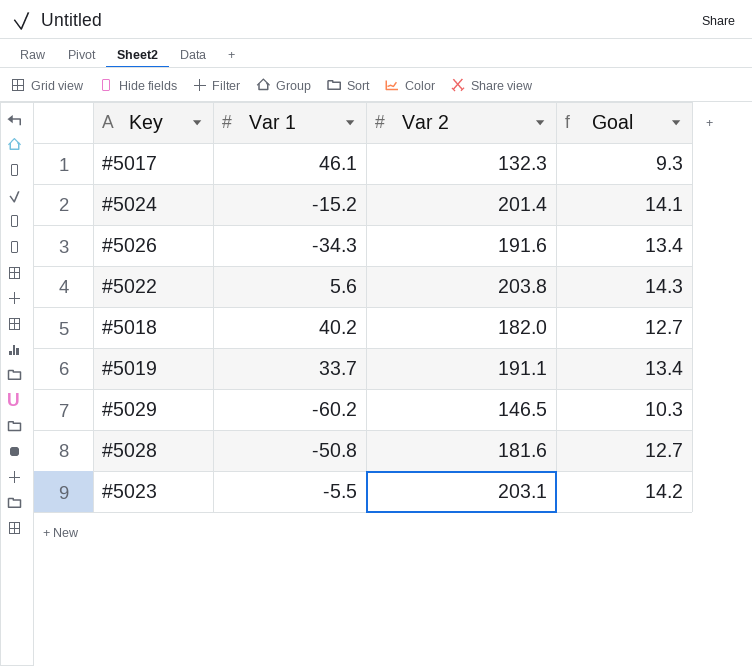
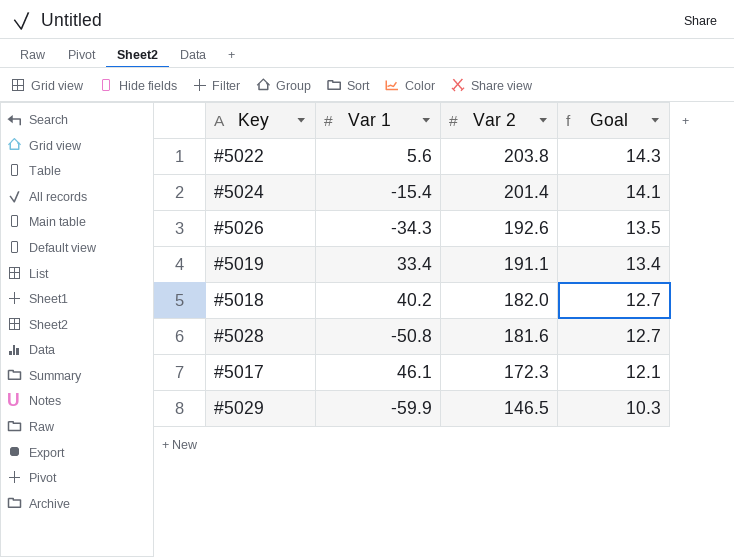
row order: none -> Var 2 descending
row #5023: -5.5 | 203.1 | 14.2 -> none
#5024 | Var 1: -15.2 -> -15.4
#5026 | Var 2: 191.6 -> 192.6
#5026 | Goal: 13.4 -> 13.5
#5019 | Var 1: 33.7 -> 33.4
#5017 | Var 2: 132.3 -> 172.3
#5017 | Goal: 9.3 -> 12.1
#5029 | Var 1: -60.2 -> -59.9

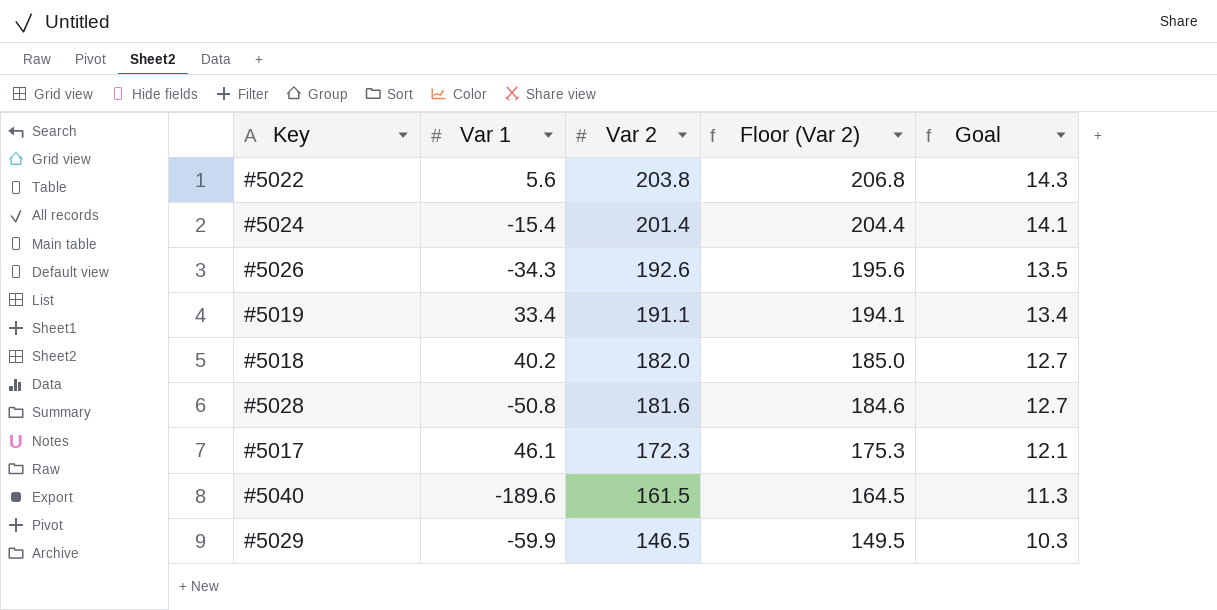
column Floor (Var 2) | formula: none -> [Var 2] + 3
row #5040: none -> -189.6 | 161.5 | 164.5 | 11.3

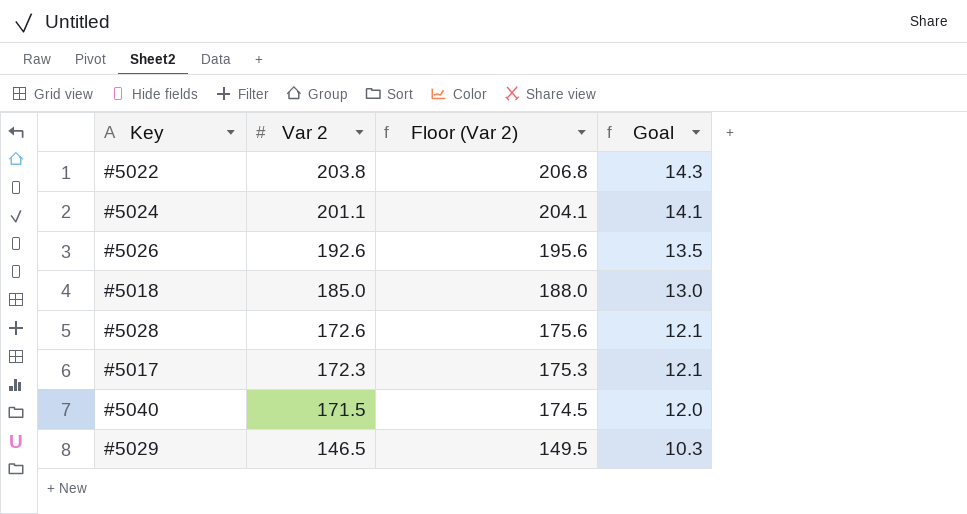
column Var 1 | position: 2 -> none
row #5019: 33.4 | 191.1 | 194.1 | 13.4 -> none
#5024 | Var 2: 201.4 -> 201.1
#5024 | Floor (Var 2): 204.4 -> 204.1
#5018 | Var 2: 182.0 -> 185.0
#5018 | Floor (Var 2): 185.0 -> 188.0
#5018 | Goal: 12.7 -> 13.0
#5028 | Var 2: 181.6 -> 172.6
#5028 | Floor (Var 2): 184.6 -> 175.6
#5028 | Goal: 12.7 -> 12.1
#5040 | Var 2: 161.5 -> 171.5
#5040 | Floor (Var 2): 164.5 -> 174.5
#5040 | Goal: 11.3 -> 12.0

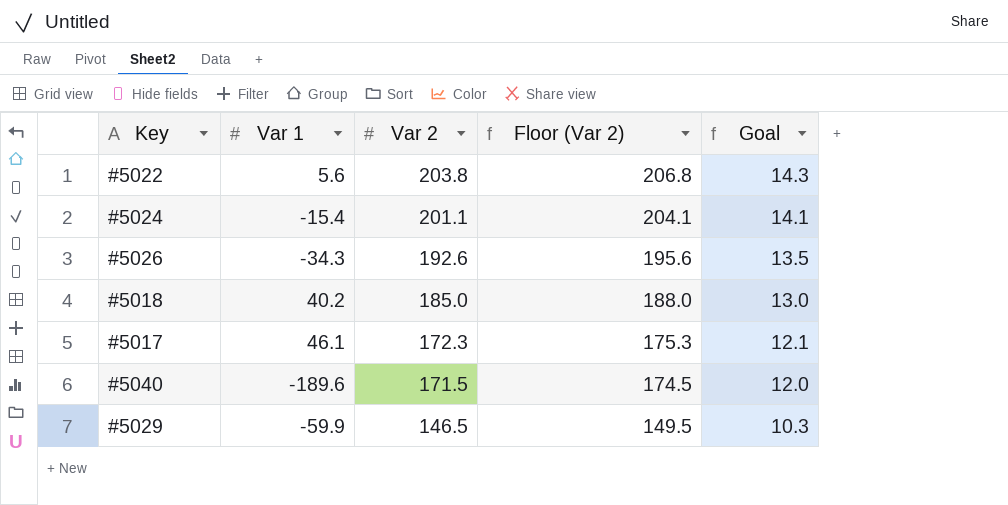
column Var 1 | position: none -> 2
row #5028: 172.6 | 175.6 | 12.1 -> none

